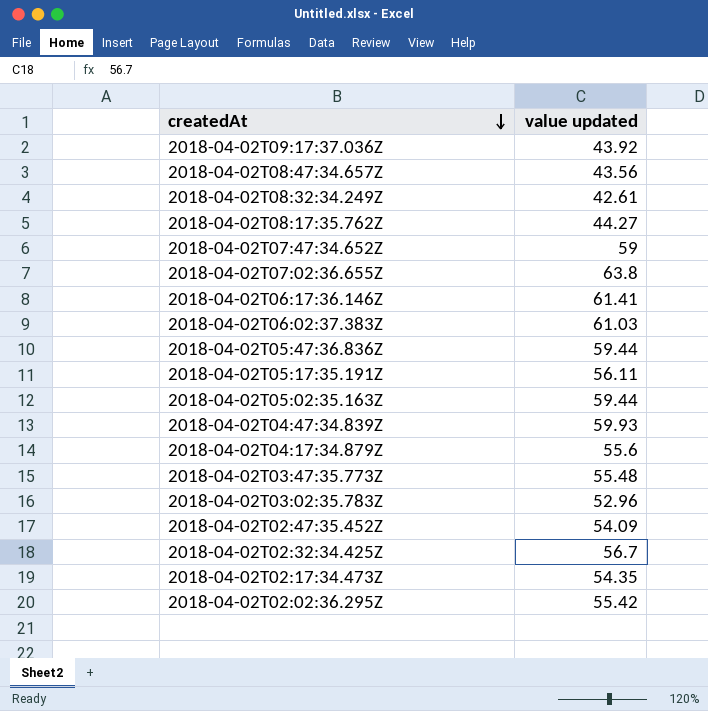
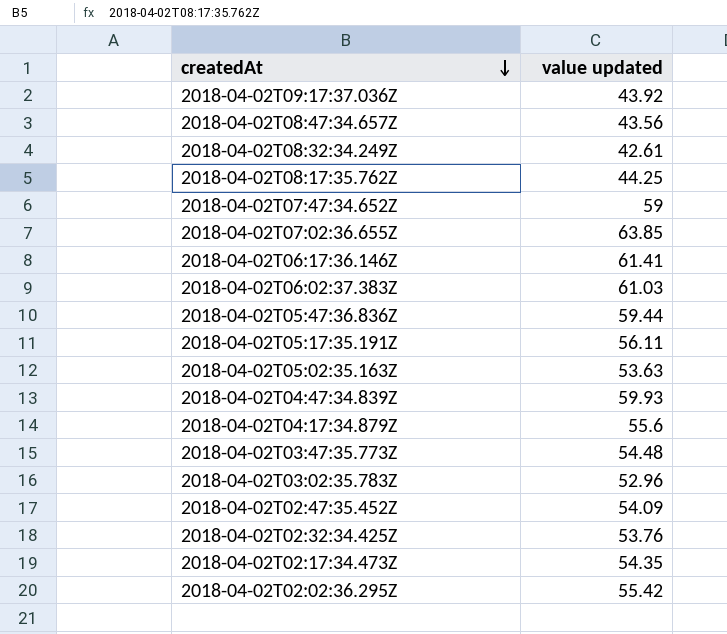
2018-04-02T08:17:35.762Z | value updated: 44.27 -> 44.25
2018-04-02T07:02:36.655Z | value updated: 63.8 -> 63.85
2018-04-02T05:02:35.163Z | value updated: 59.44 -> 53.63
2018-04-02T03:47:35.773Z | value updated: 55.48 -> 54.48
2018-04-02T02:32:34.425Z | value updated: 56.7 -> 53.76

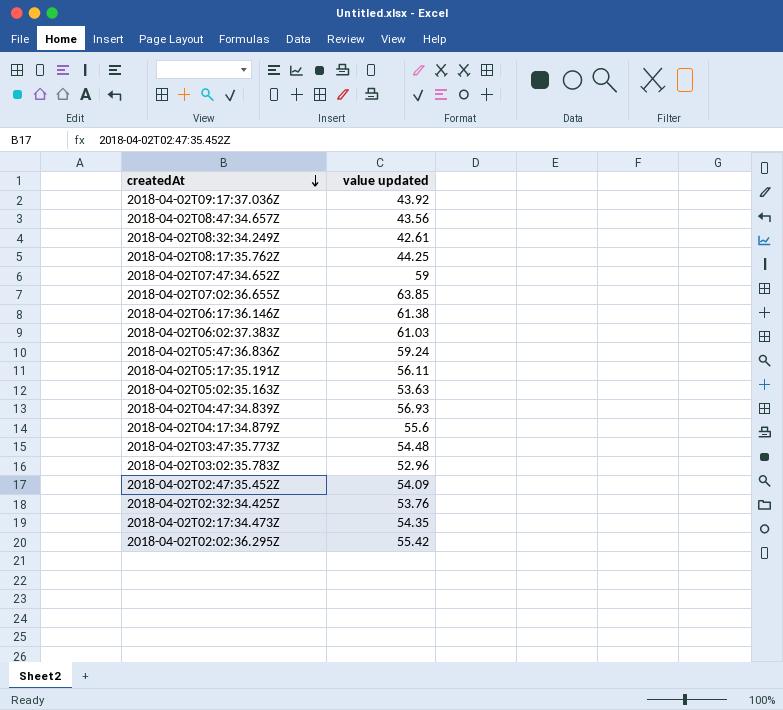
2018-04-02T06:17:36.146Z | value updated: 61.41 -> 61.38
2018-04-02T05:47:36.836Z | value updated: 59.44 -> 59.24
2018-04-02T04:47:34.839Z | value updated: 59.93 -> 56.93

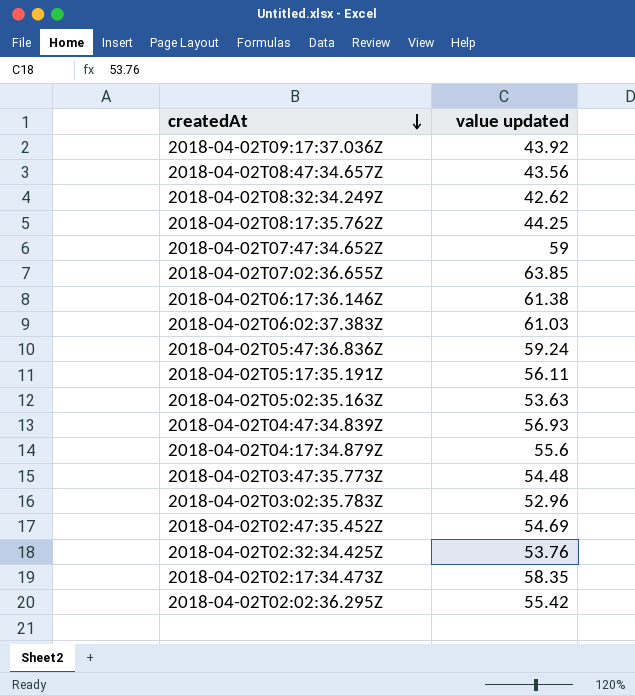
2018-04-02T08:32:34.249Z | value updated: 42.61 -> 42.62
2018-04-02T02:47:35.452Z | value updated: 54.09 -> 54.69
2018-04-02T02:17:34.473Z | value updated: 54.35 -> 58.35

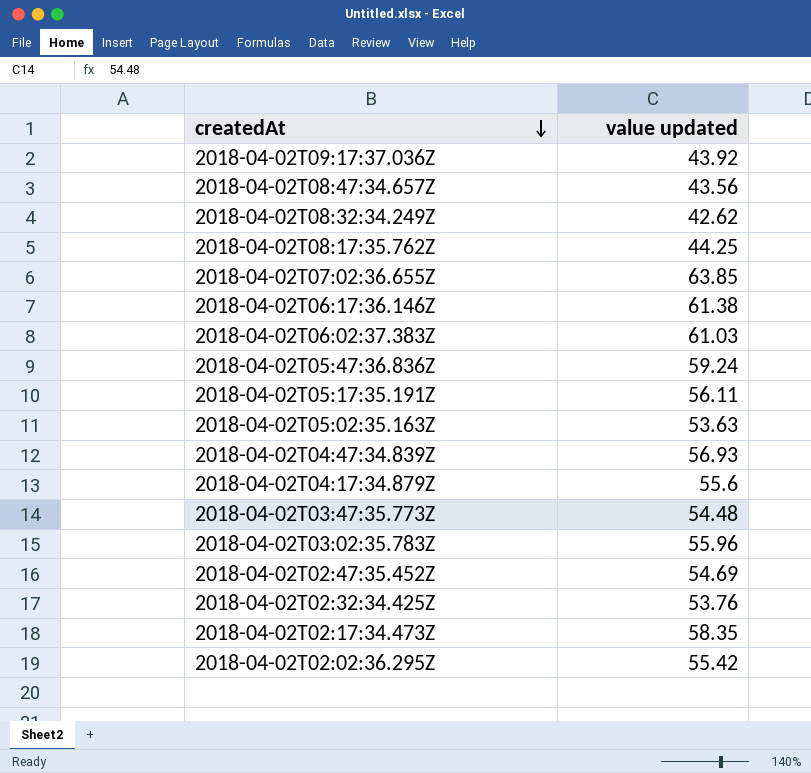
row 2018-04-02T07:47:34.652Z: 59 -> none
2018-04-02T03:02:35.783Z | value updated: 52.96 -> 55.96

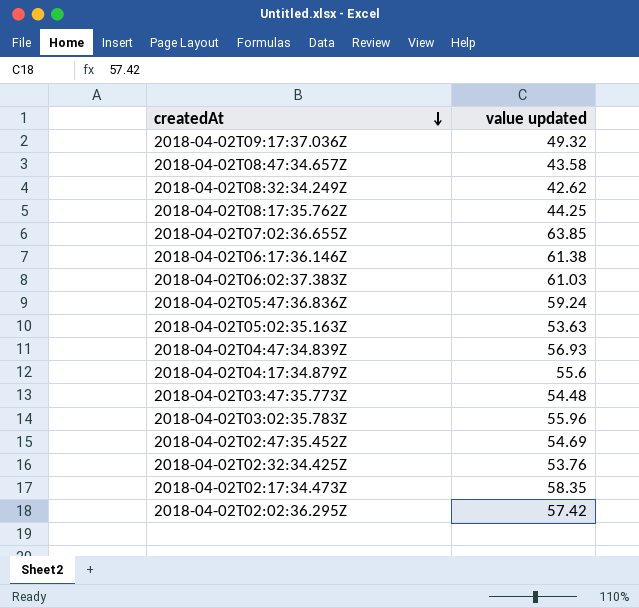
row 2018-04-02T05:17:35.191Z: 56.11 -> none
2018-04-02T09:17:37.036Z | value updated: 43.92 -> 49.32
2018-04-02T08:47:34.657Z | value updated: 43.56 -> 43.58
2018-04-02T02:02:36.295Z | value updated: 55.42 -> 57.42

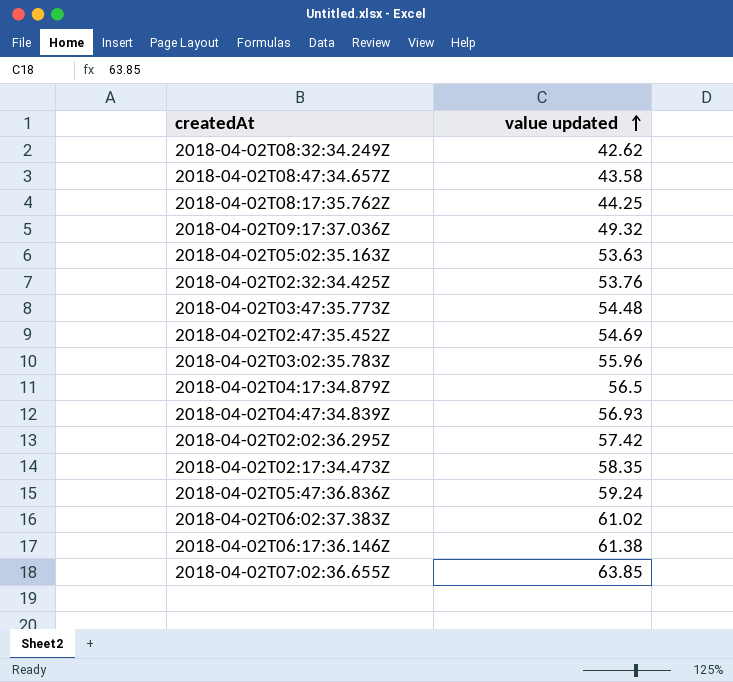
row order: createdAt descending -> value updated ascending
2018-04-02T04:17:34.879Z | value updated: 55.6 -> 56.5
2018-04-02T06:02:37.383Z | value updated: 61.03 -> 61.02

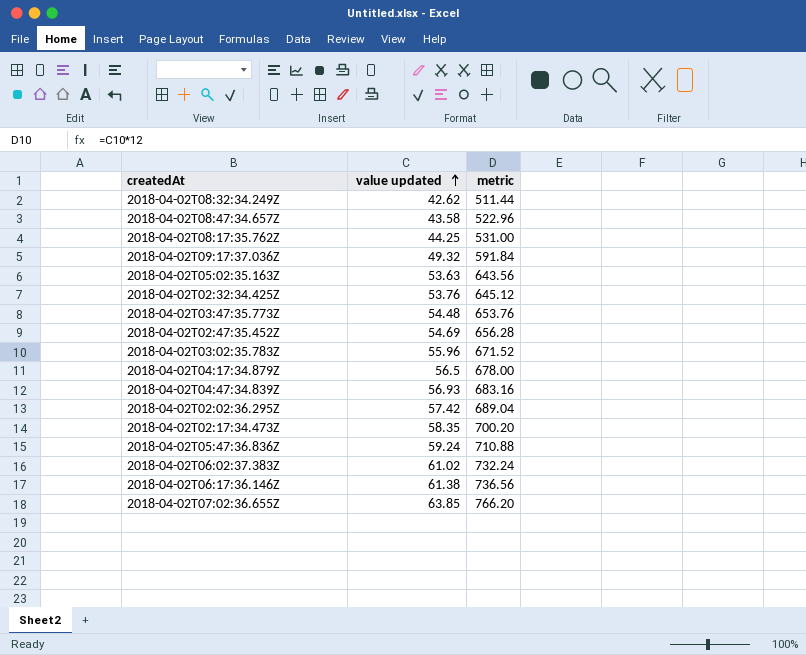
column metric | formula: none -> [value updated] * 12

